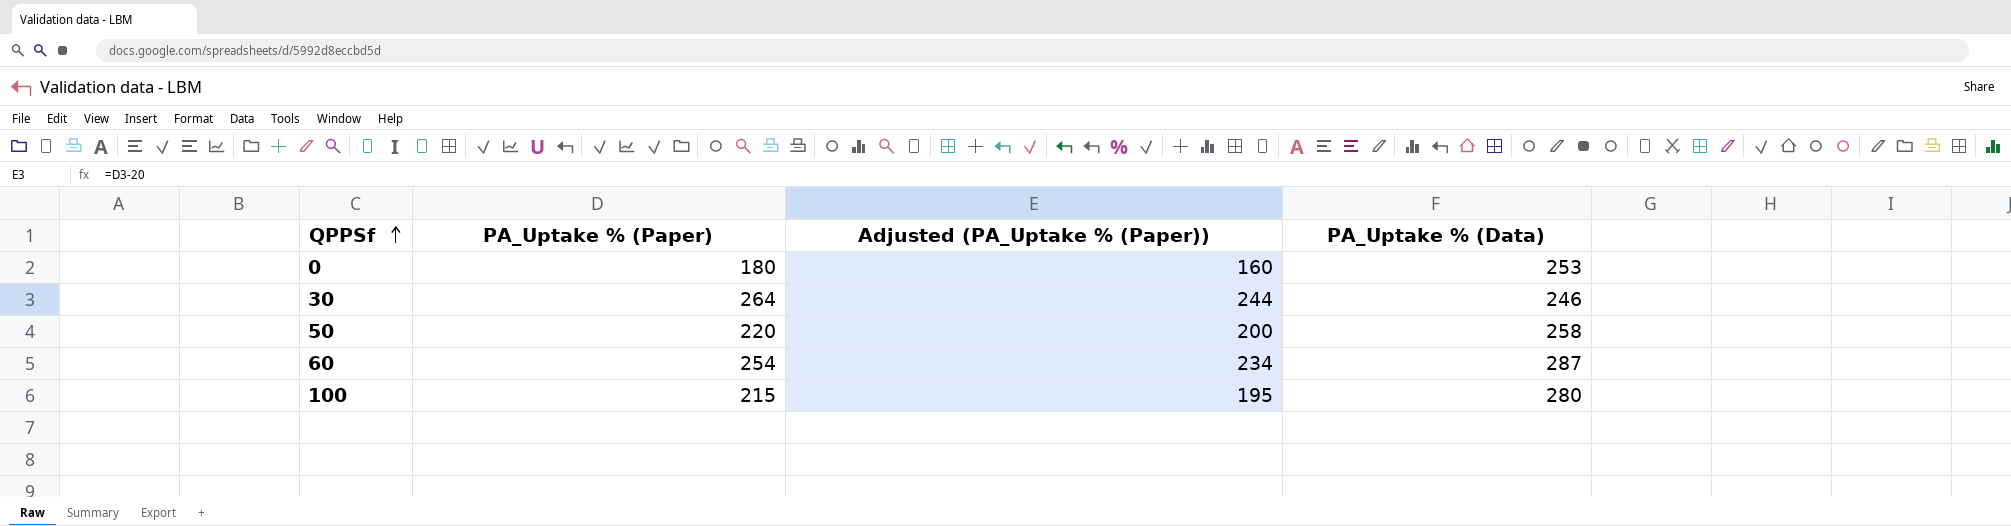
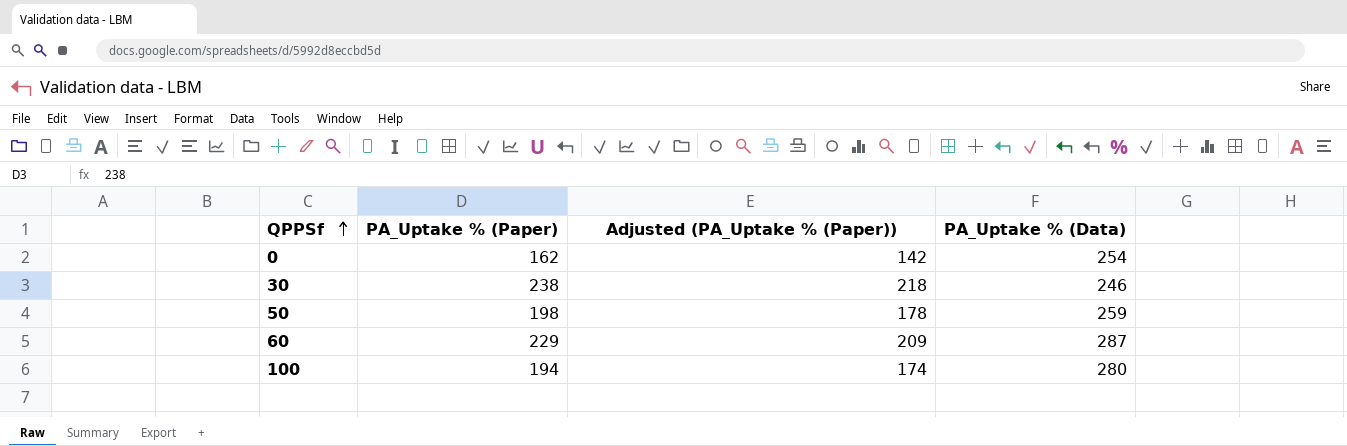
0 | PA_Uptake % (Paper): 180 -> 162
0 | Adjusted (PA_Uptake % (Paper)): 160 -> 142
0 | PA_Uptake % (Data): 253 -> 254
30 | PA_Uptake % (Paper): 264 -> 238
30 | Adjusted (PA_Uptake % (Paper)): 244 -> 218
50 | PA_Uptake % (Paper): 220 -> 198
50 | Adjusted (PA_Uptake % (Paper)): 200 -> 178
50 | PA_Uptake % (Data): 258 -> 259
60 | PA_Uptake % (Paper): 254 -> 229
60 | Adjusted (PA_Uptake % (Paper)): 234 -> 209
100 | PA_Uptake % (Paper): 215 -> 194
100 | Adjusted (PA_Uptake % (Paper)): 195 -> 174

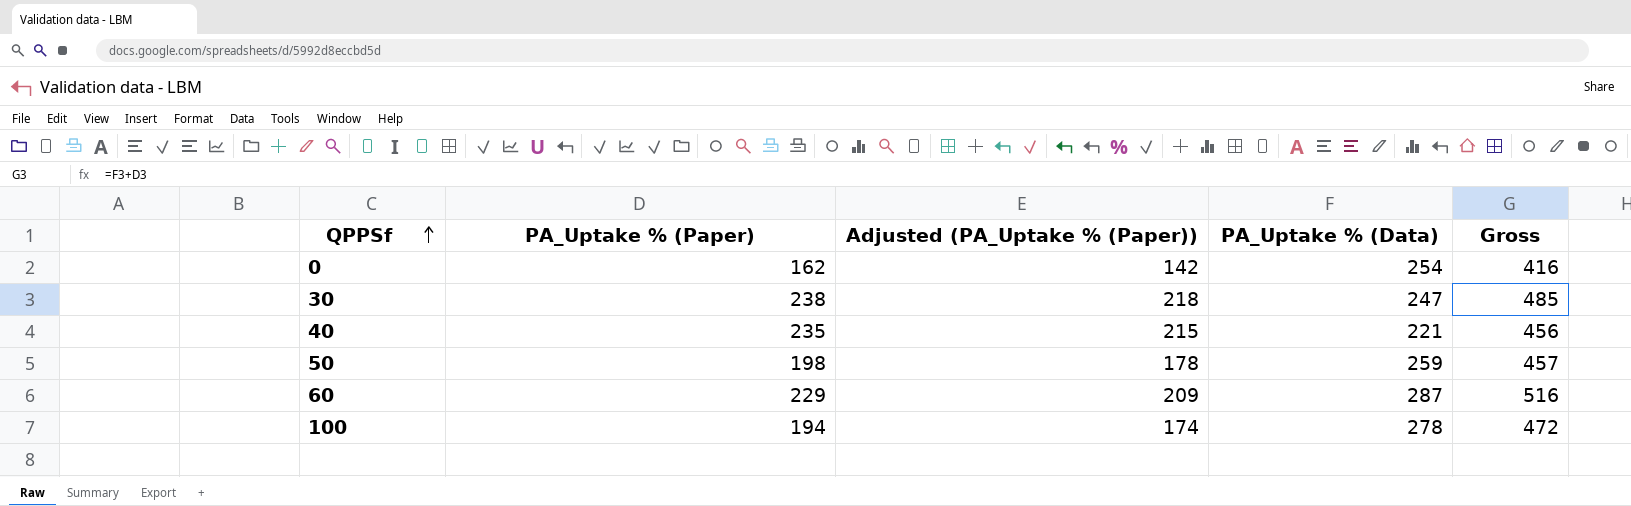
column Gross | formula: none -> [PA_Uptake % (Paper)] + [PA_Uptake % (Data)]
30 | PA_Uptake % (Data): 246 -> 247
row 40: none -> 235 | 215 | 221 | 456
100 | PA_Uptake % (Data): 280 -> 278

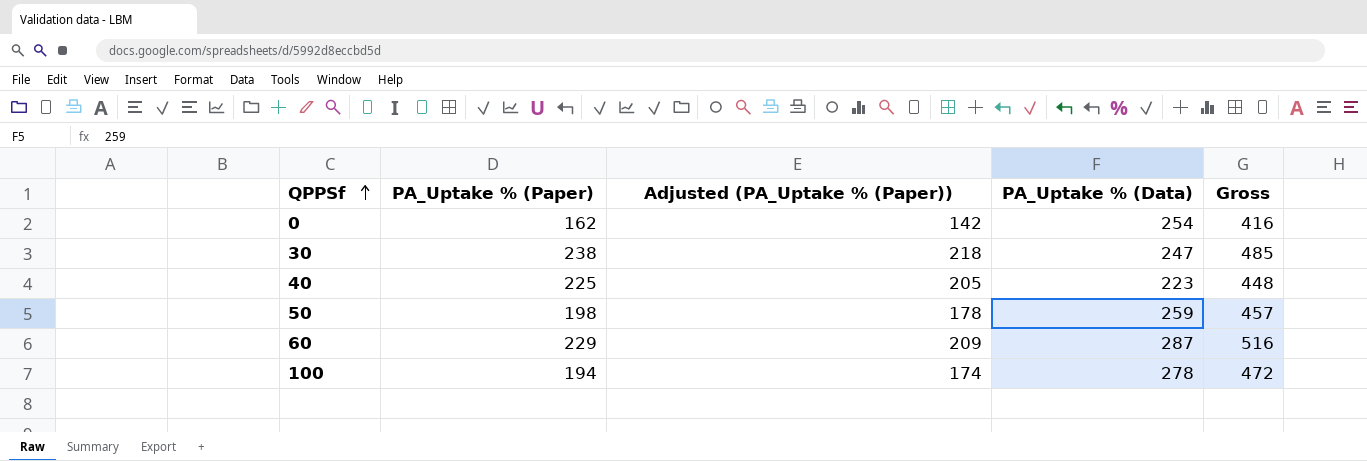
40 | PA_Uptake % (Paper): 235 -> 225
40 | Adjusted (PA_Uptake % (Paper)): 215 -> 205
40 | PA_Uptake % (Data): 221 -> 223
40 | Gross: 456 -> 448

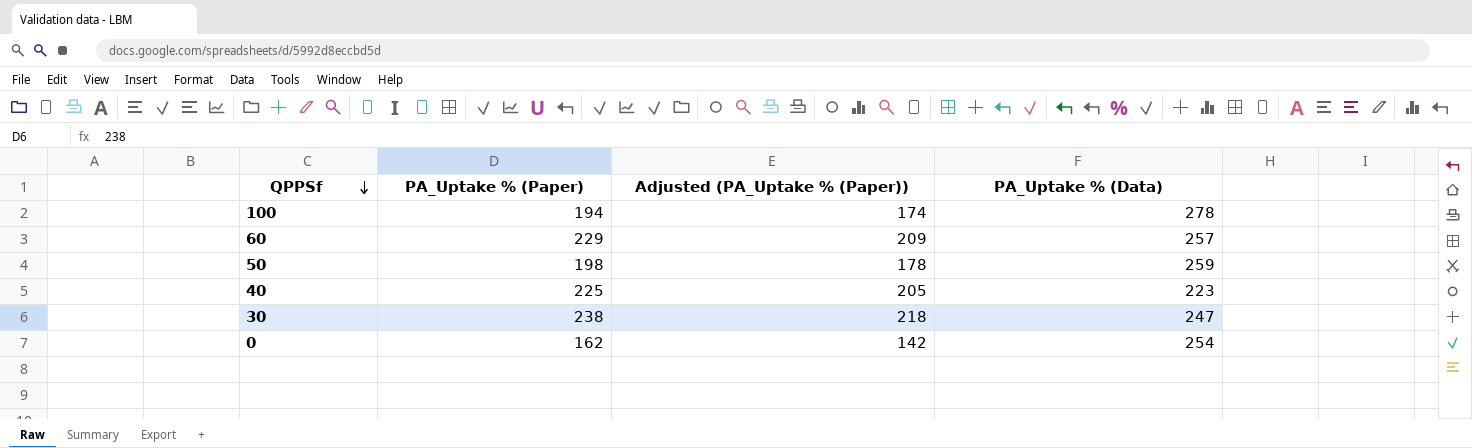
row order: QPPSf ascending -> QPPSf descending
column Gross | formula: [PA_Uptake % (Paper)] + [PA_Uptake % (Data)] -> none
60 | PA_Uptake % (Data): 287 -> 257

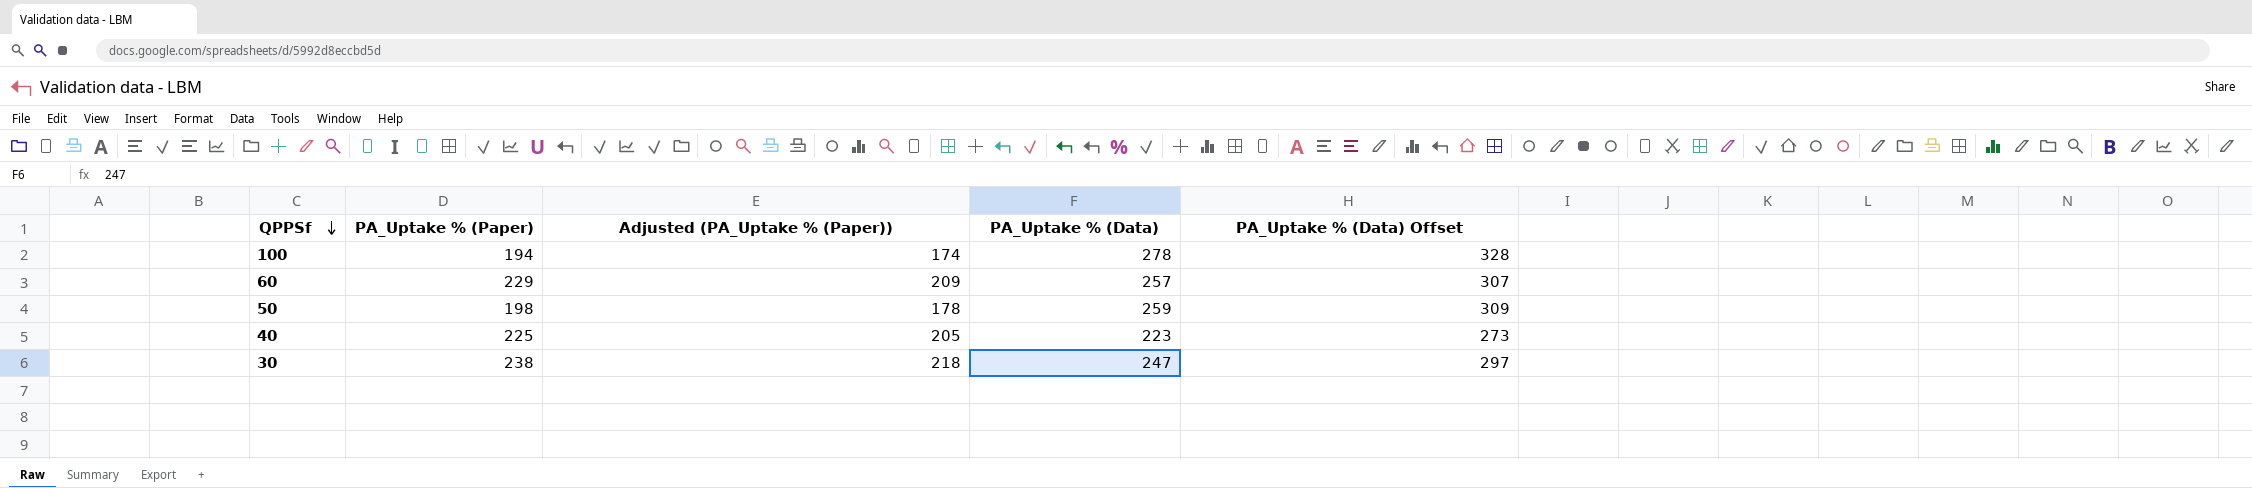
column PA_Uptake % (Data) Offset | formula: none -> [PA_Uptake % (Data)] + 50
row 0: 162 | 142 | 254 -> none

